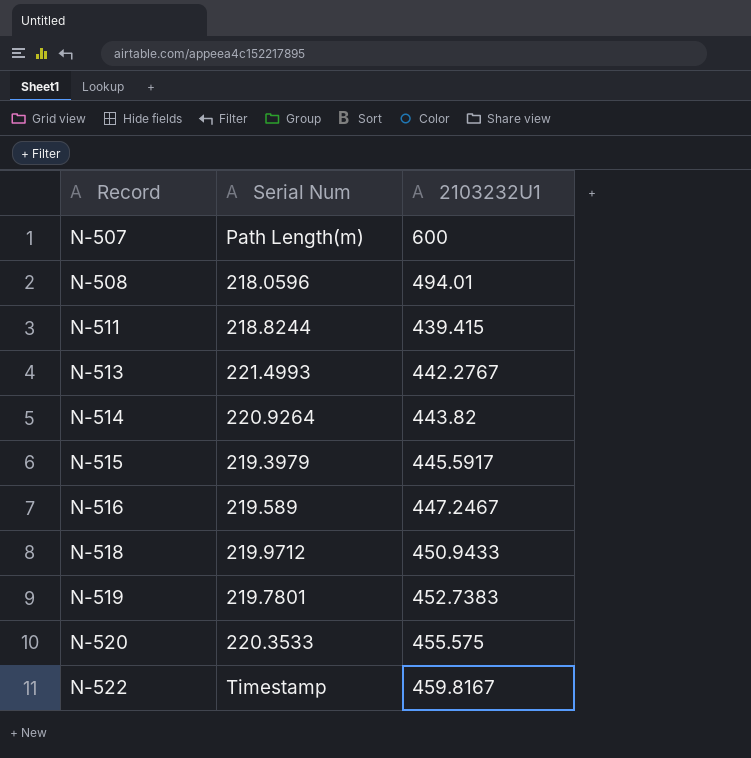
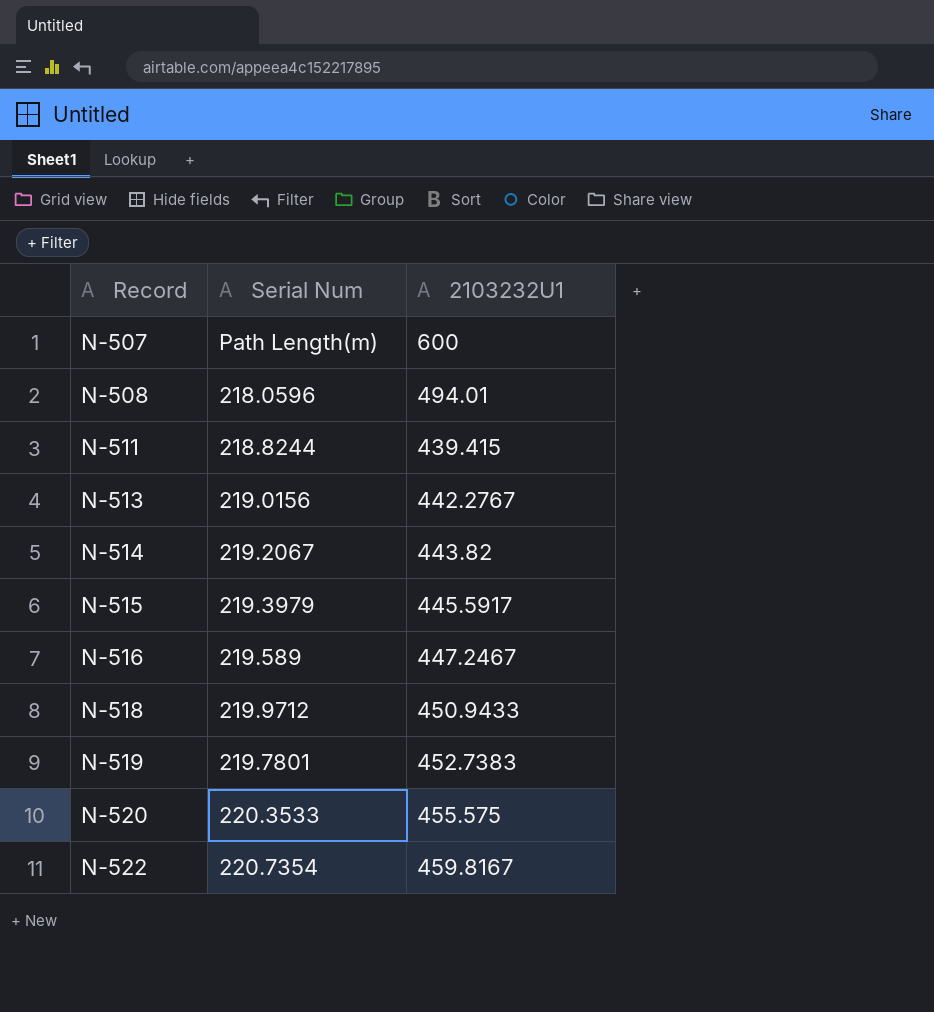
N-513 | Serial Num: 221.4993 -> 219.0156
N-514 | Serial Num: 220.9264 -> 219.2067
N-522 | Serial Num: Timestamp -> 220.7354

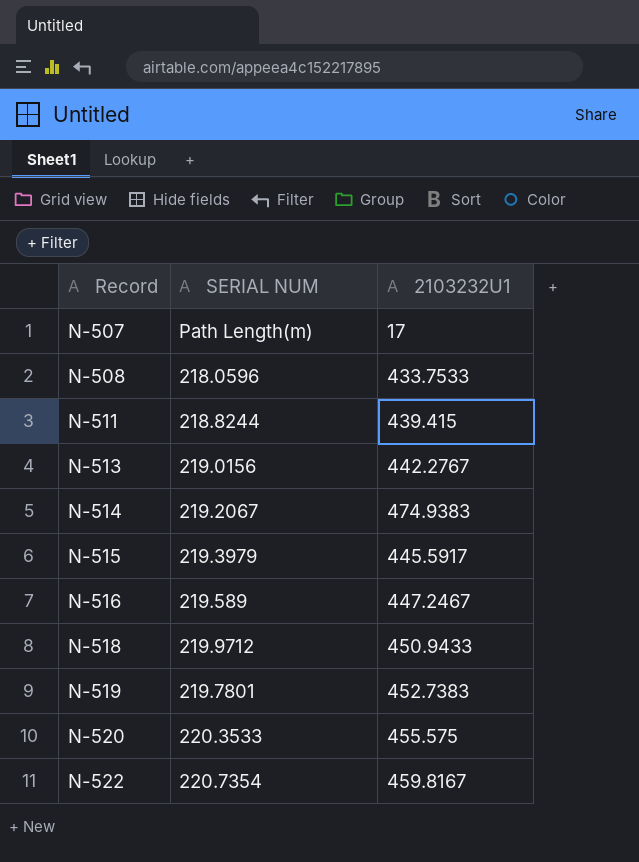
column name: Serial Num -> SERIAL NUM
N-507 | 2103232U1: 600 -> 17
N-508 | 2103232U1: 494.01 -> 433.7533
N-514 | 2103232U1: 443.82 -> 474.9383

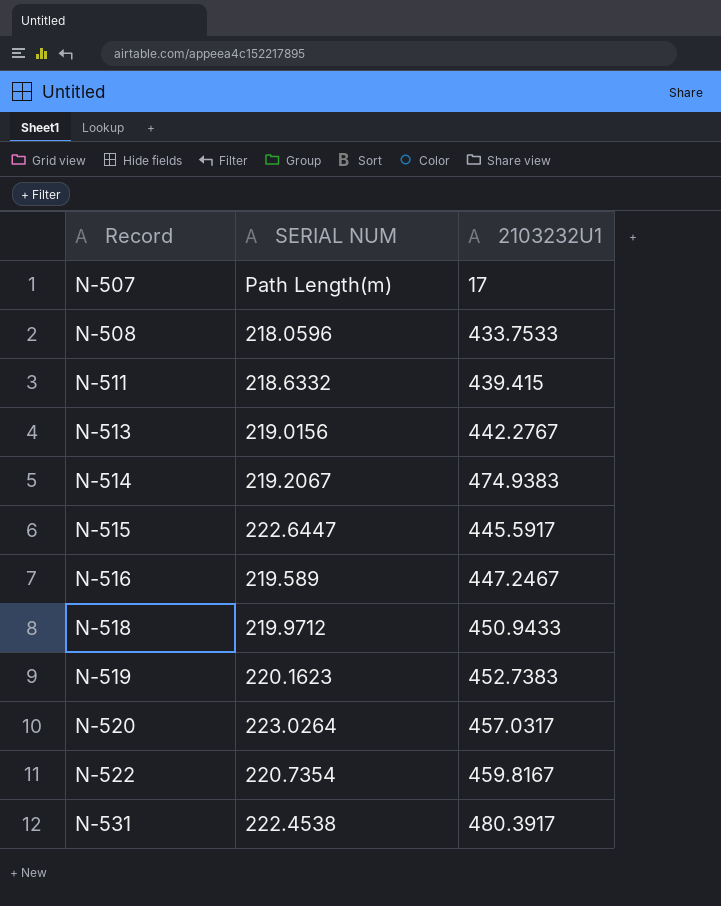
N-511 | SERIAL NUM: 218.8244 -> 218.6332
N-515 | SERIAL NUM: 219.3979 -> 222.6447
N-519 | SERIAL NUM: 219.7801 -> 220.1623
N-520 | SERIAL NUM: 220.3533 -> 223.0264
N-520 | 2103232U1: 455.575 -> 457.0317
row N-531: none -> 222.4538 | 480.3917

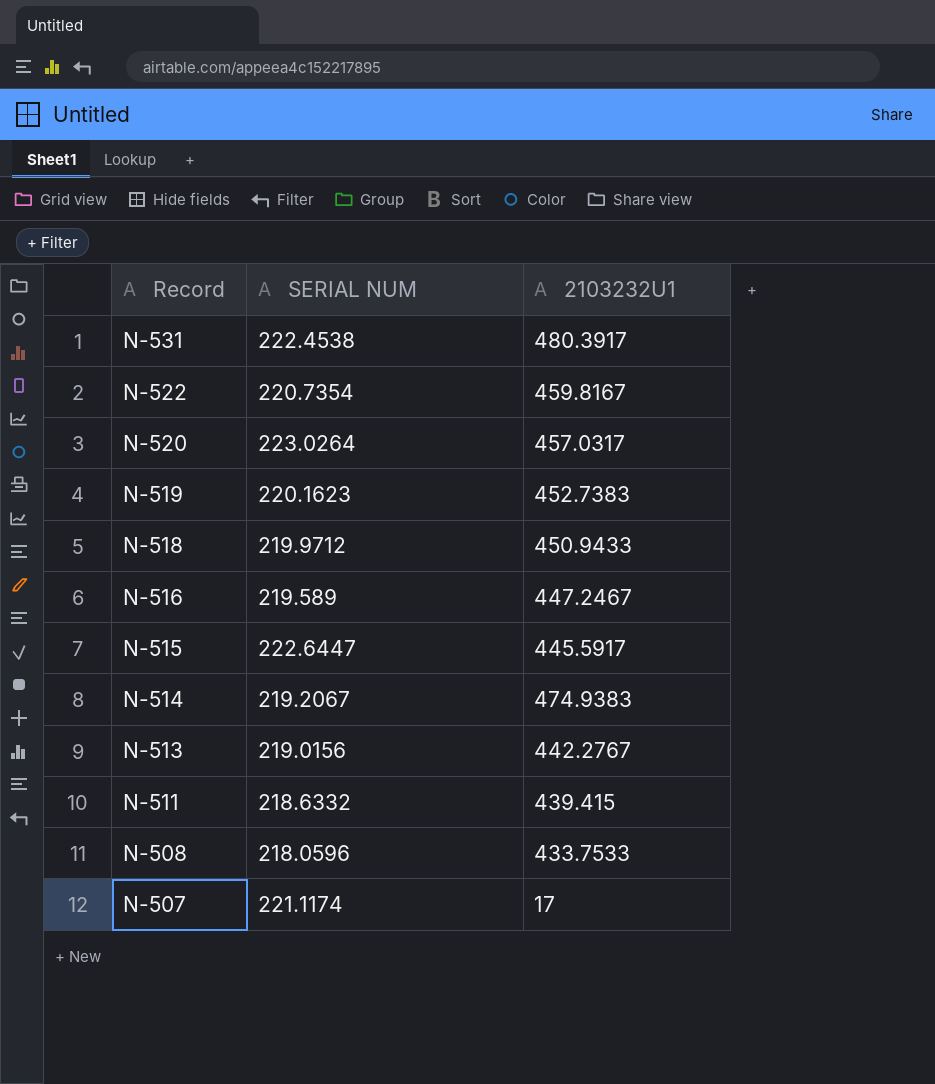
row order: Record ascending -> Record descending
N-507 | SERIAL NUM: Path Length(m) -> 221.1174

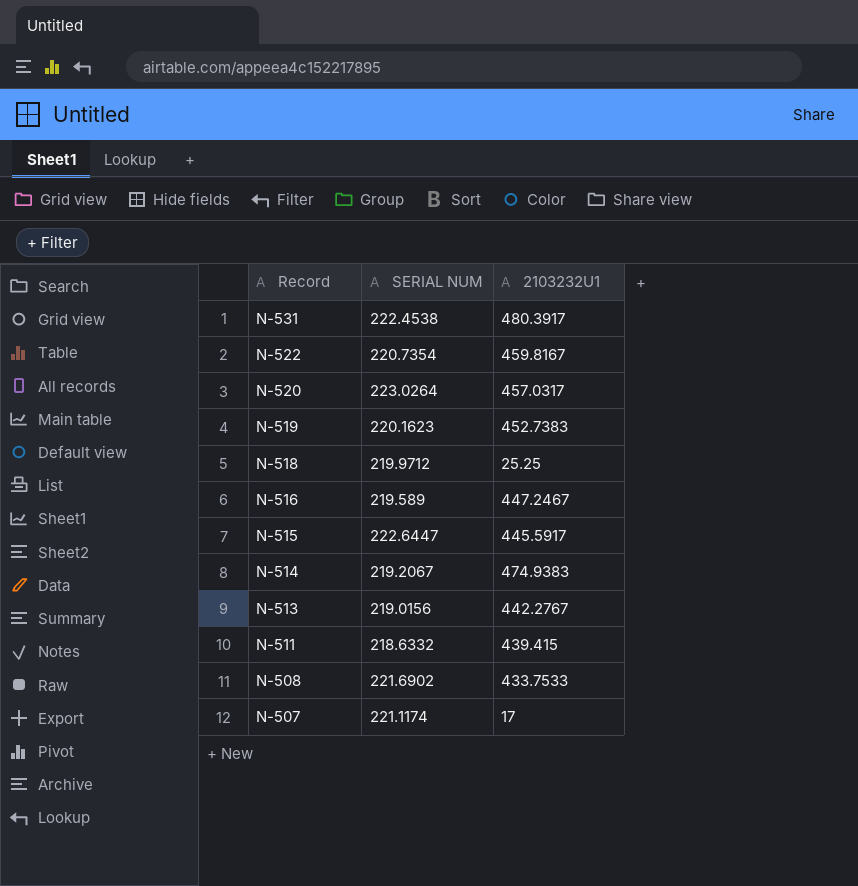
N-518 | 2103232U1: 450.9433 -> 25.25
N-508 | SERIAL NUM: 218.0596 -> 221.6902

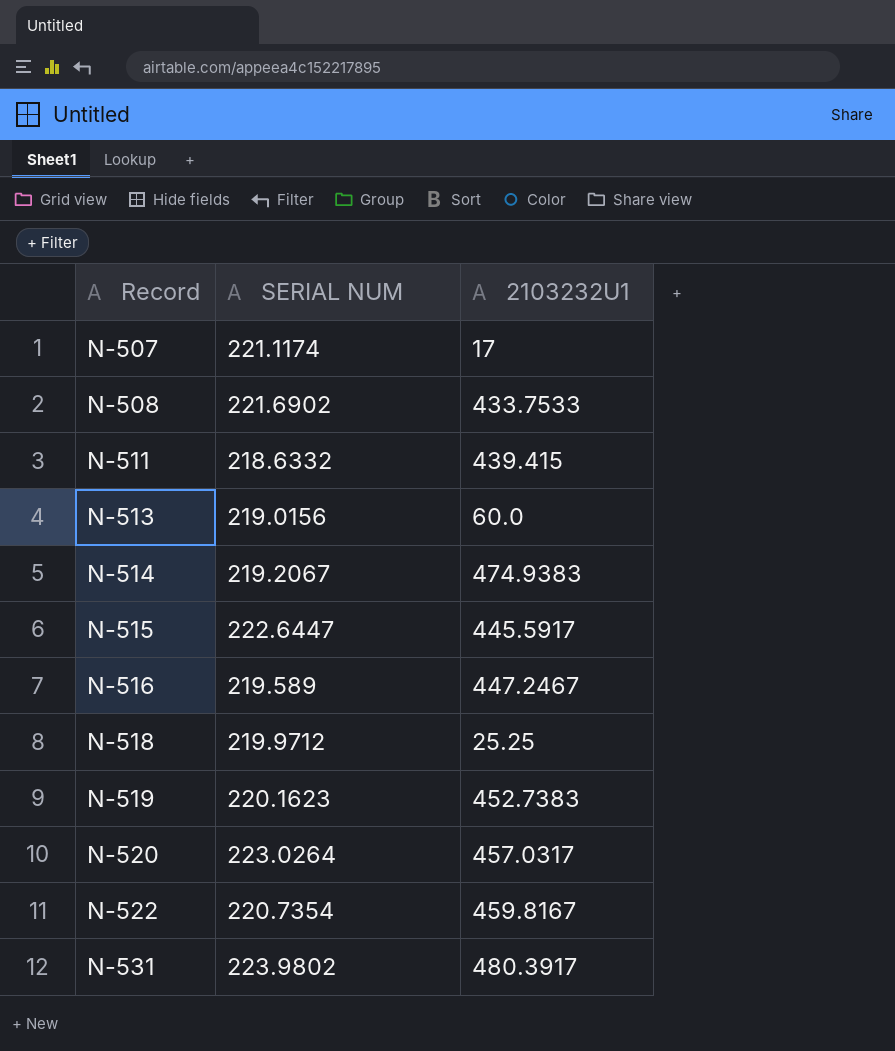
row order: Record descending -> Record ascending
N-513 | 2103232U1: 442.2767 -> 60.0
N-531 | SERIAL NUM: 222.4538 -> 223.9802

